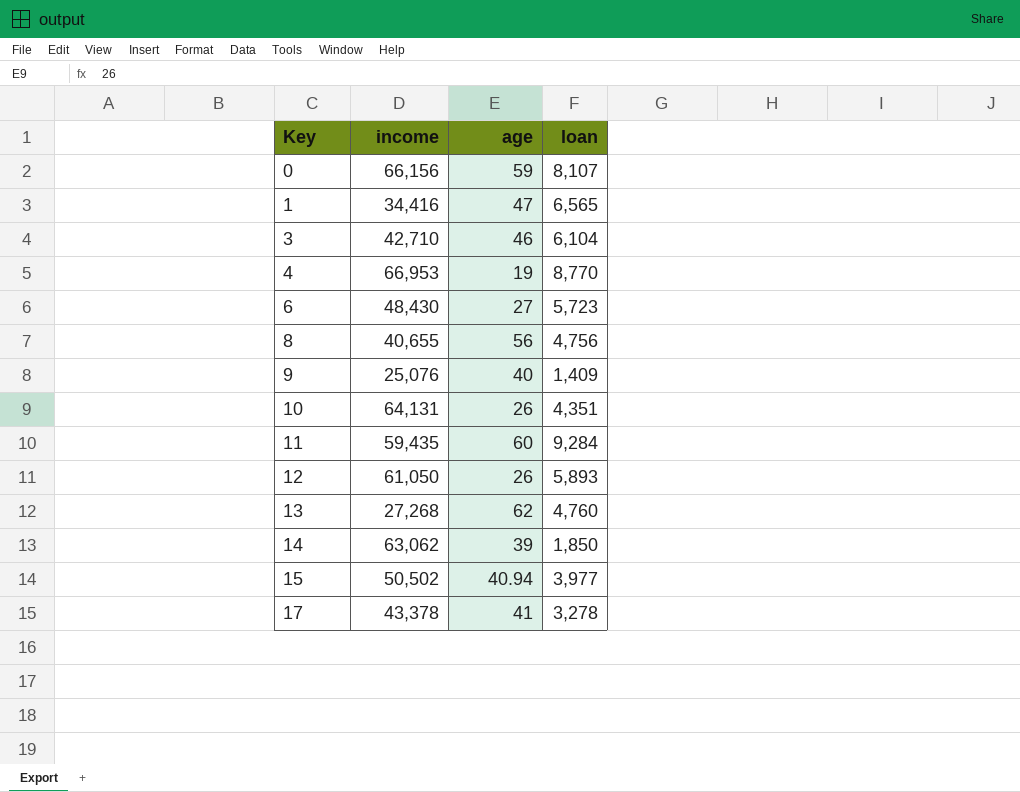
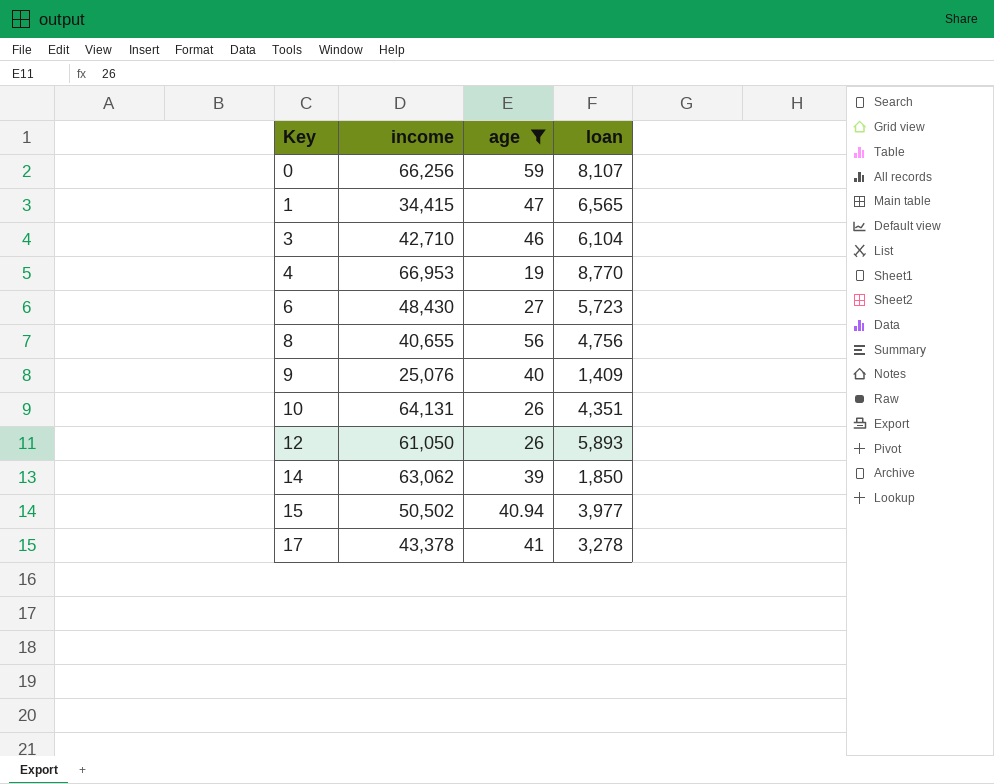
filter: none -> age <= 59
0 | income: 66,156 -> 66,256
1 | income: 34,416 -> 34,415

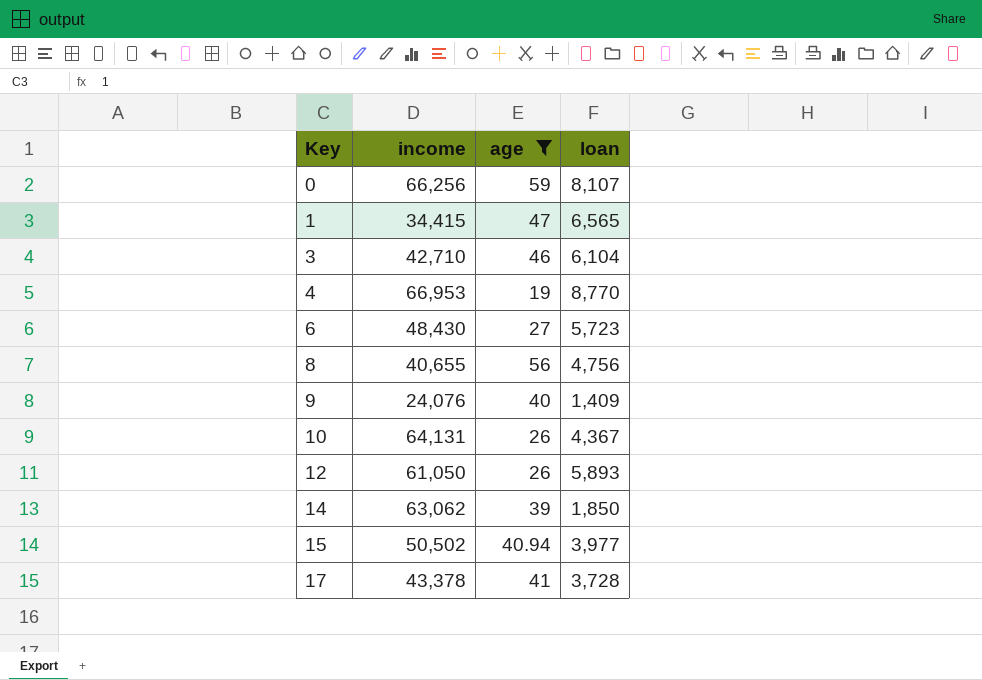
9 | income: 25,076 -> 24,076
10 | loan: 4,351 -> 4,367
17 | loan: 3,278 -> 3,728

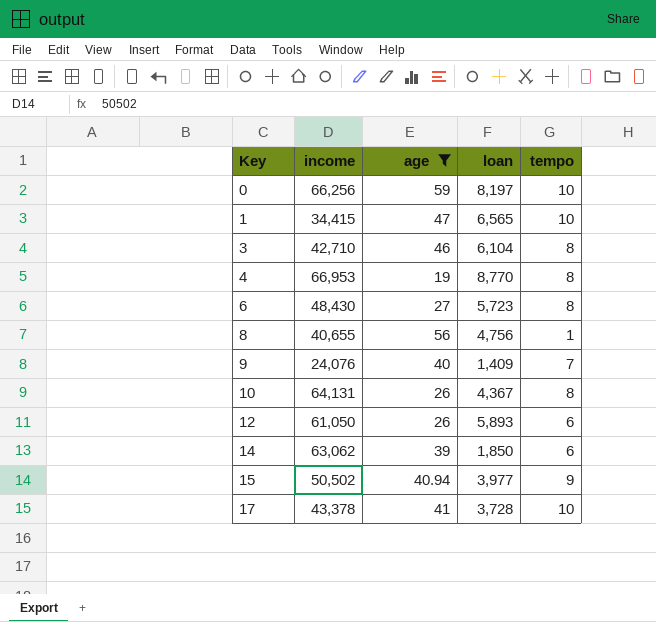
column tempo | position: none -> 5
0 | loan: 8,107 -> 8,197

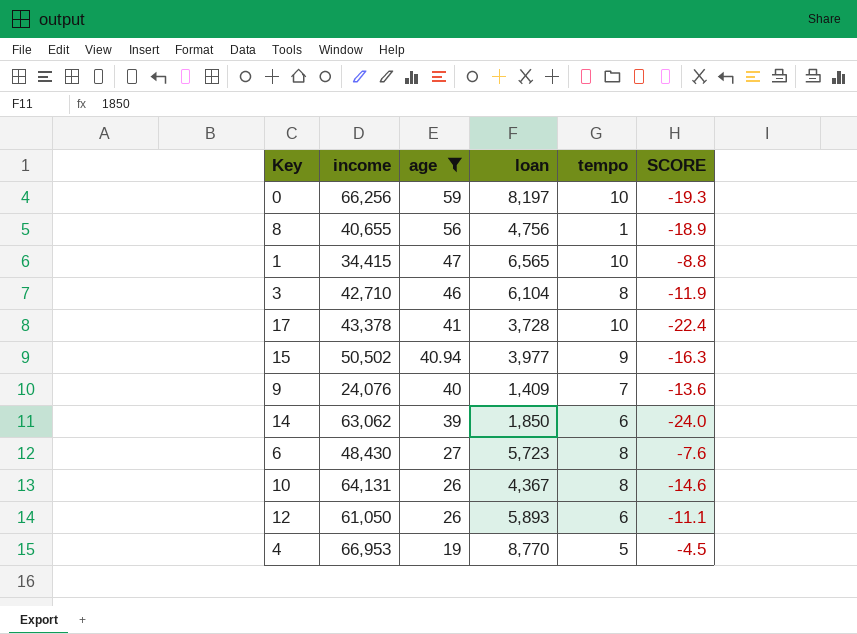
row order: Key ascending -> age descending
column SCORE | position: none -> 6
4 | tempo: 8 -> 5

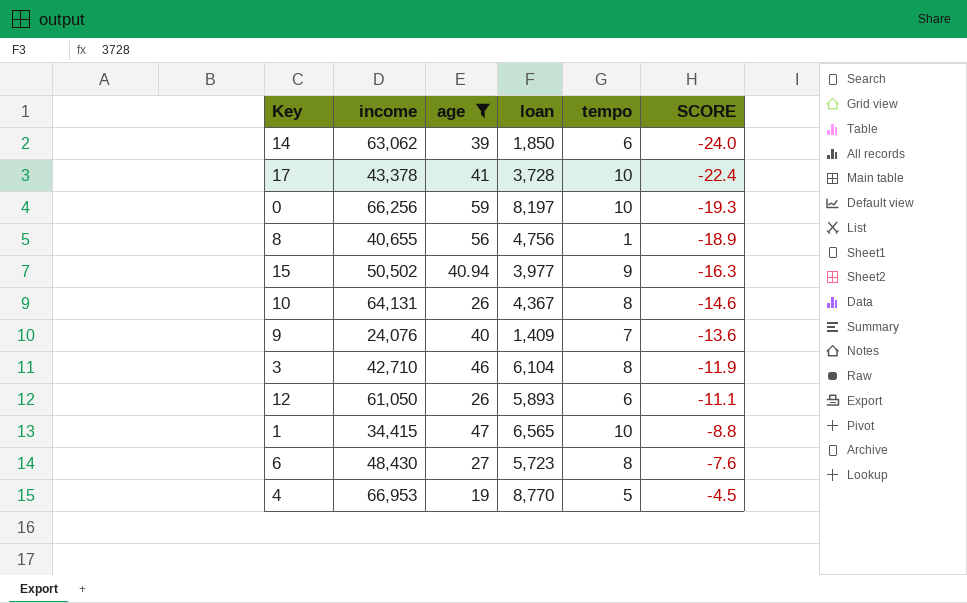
row order: age descending -> SCORE ascending

